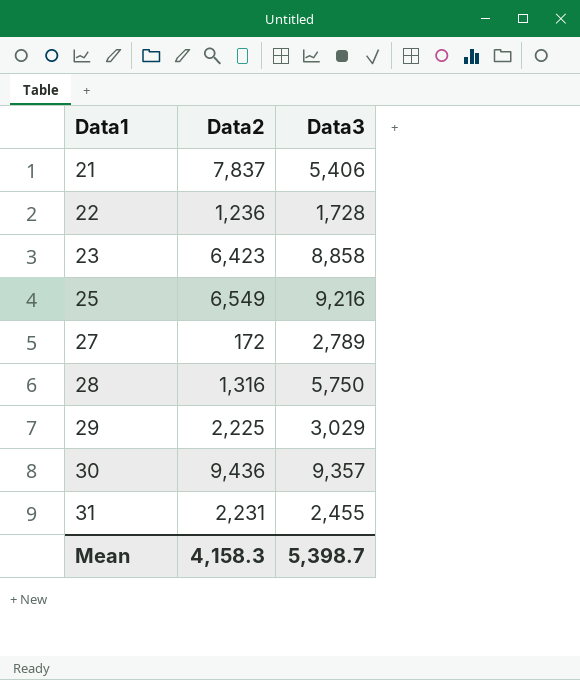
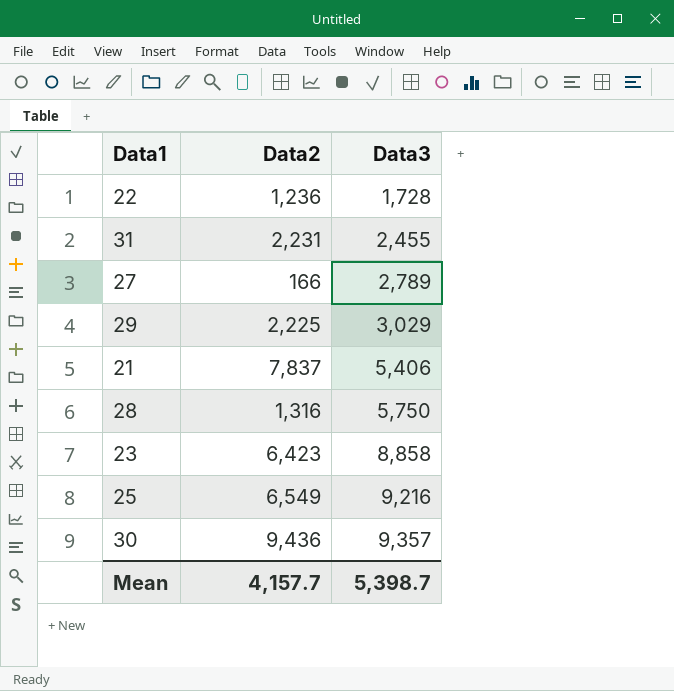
row order: Data1 ascending -> Data3 ascending
27 | Data2: 172 -> 166
Mean | Data2: 4,158.3 -> 4,157.7

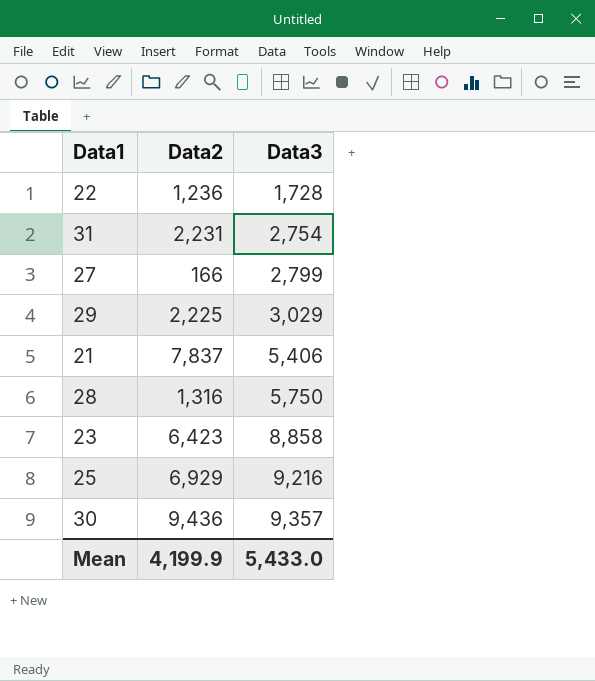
31 | Data3: 2,455 -> 2,754
27 | Data3: 2,789 -> 2,799
25 | Data2: 6,549 -> 6,929
Mean | Data2: 4,157.7 -> 4,199.9
Mean | Data3: 5,398.7 -> 5,433.0

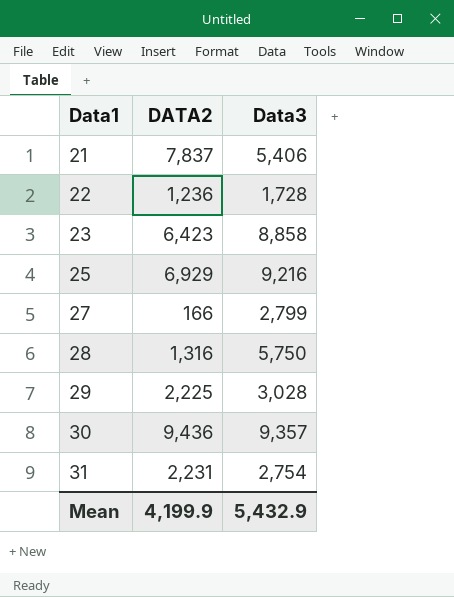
row order: Data3 ascending -> Data1 ascending
column name: Data2 -> DATA2
29 | Data3: 3,029 -> 3,028
Mean | Data3: 5,433.0 -> 5,432.9

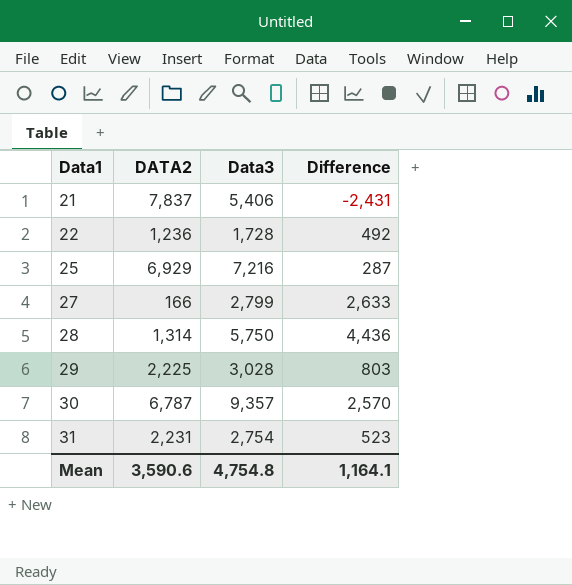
column Difference | formula: none -> [Data3] - [DATA2]
row 23: 6,423 | 8,858 -> none
25 | Data3: 9,216 -> 7,216
28 | DATA2: 1,316 -> 1,314
30 | DATA2: 9,436 -> 6,787
Mean | DATA2: 4,199.9 -> 3,590.6
Mean | Data3: 5,432.9 -> 4,754.8

